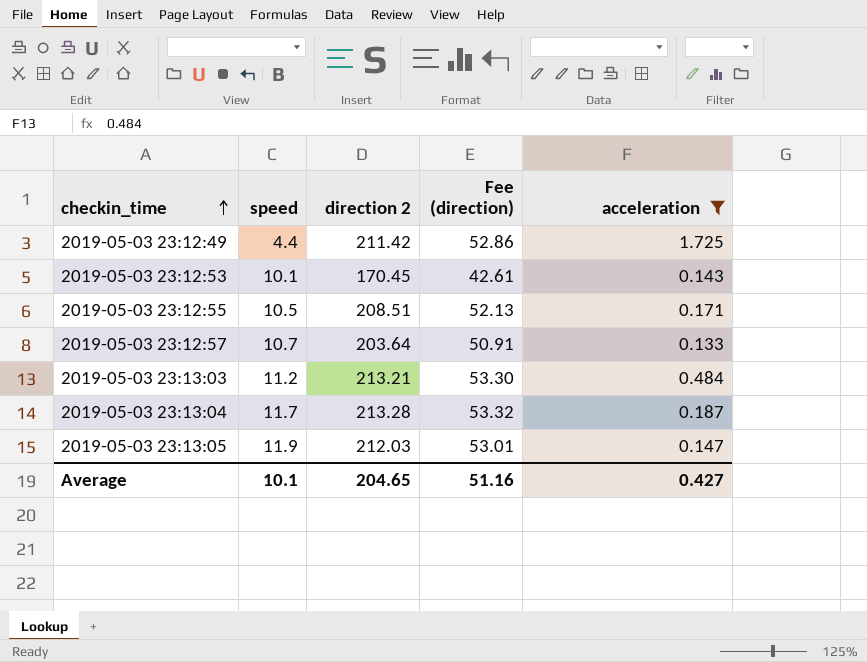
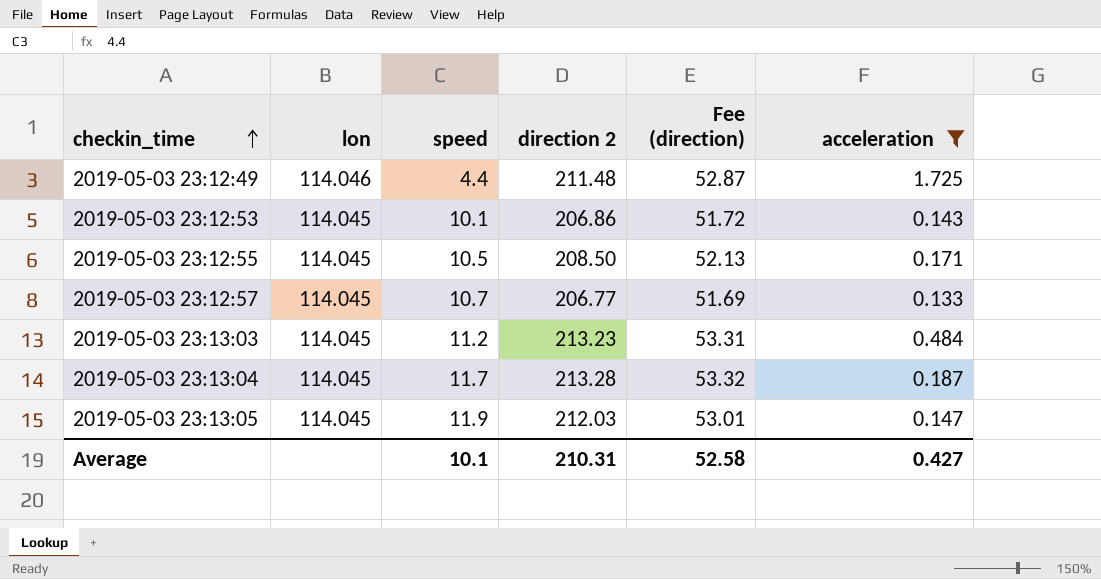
column lon | position: none -> 2
2019-05-03 23:12:49 | direction 2: 211.42 -> 211.48
2019-05-03 23:12:49 | Fee (direction): 52.86 -> 52.87
2019-05-03 23:12:53 | direction 2: 170.45 -> 206.86
2019-05-03 23:12:53 | Fee (direction): 42.61 -> 51.72
2019-05-03 23:12:55 | direction 2: 208.51 -> 208.50
2019-05-03 23:12:57 | direction 2: 203.64 -> 206.77
2019-05-03 23:12:57 | Fee (direction): 50.91 -> 51.69
2019-05-03 23:13:03 | direction 2: 213.21 -> 213.23
2019-05-03 23:13:03 | Fee (direction): 53.30 -> 53.31
Average | direction 2: 204.65 -> 210.31
Average | Fee (direction): 51.16 -> 52.58

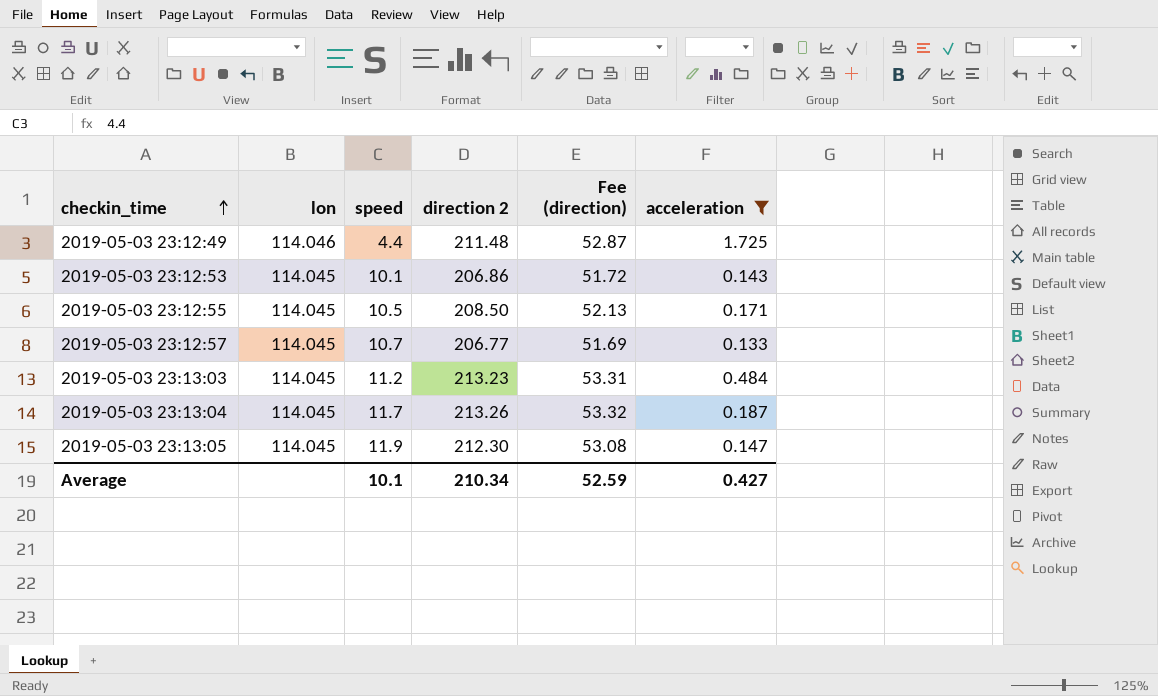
2019-05-03 23:13:04 | direction 2: 213.28 -> 213.26
2019-05-03 23:13:05 | direction 2: 212.03 -> 212.30
2019-05-03 23:13:05 | Fee (direction): 53.01 -> 53.08
Average | direction 2: 210.31 -> 210.34
Average | Fee (direction): 52.58 -> 52.59

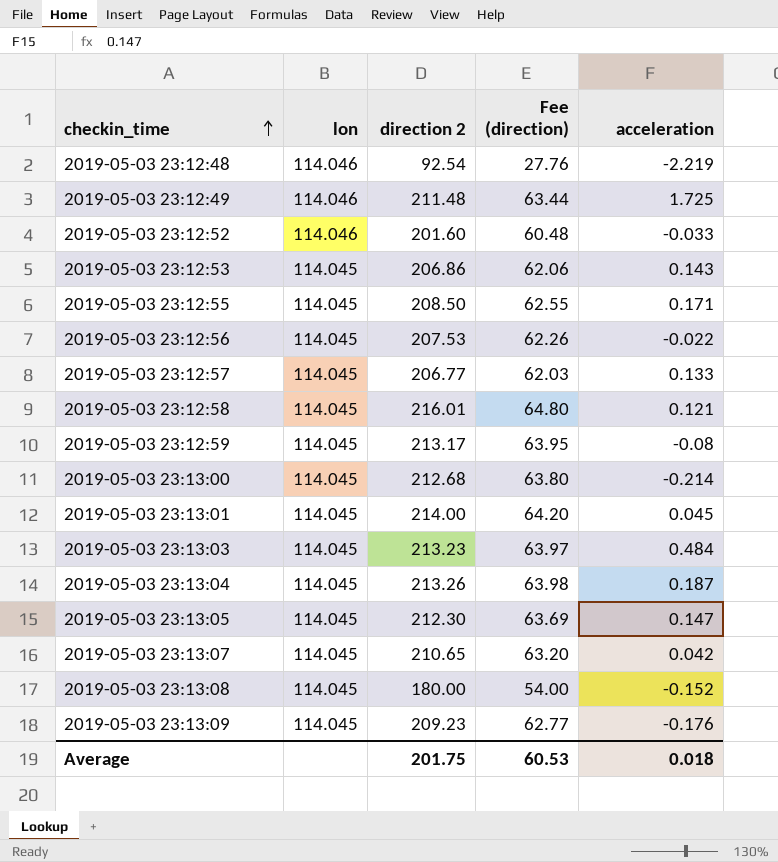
filter: acceleration >= 0.133 -> none
column speed | position: 3 -> none
column Fee (direction) | formula: [direction 2] * 0.25 -> [direction 2] * 0.3
Average | direction 2: 210.34 -> 201.75
Average | Fee (direction): 52.59 -> 60.53
Average | acceleration: 0.427 -> 0.018

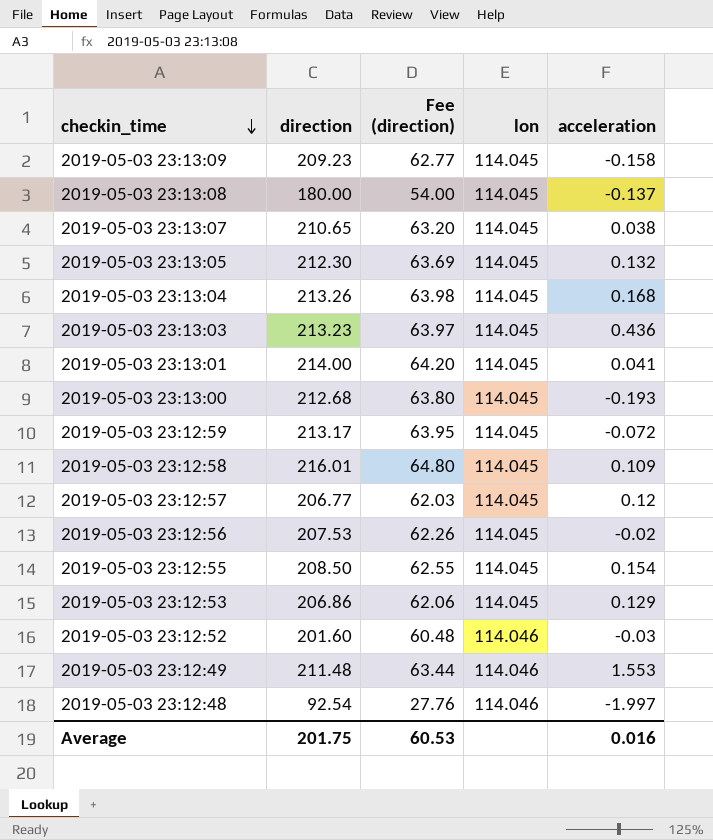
row order: checkin_time ascending -> checkin_time descending
column name: direction 2 -> direction
column lon | position: 2 -> 4
2019-05-03 23:13:09 | acceleration: -0.176 -> -0.158
2019-05-03 23:13:08 | acceleration: -0.152 -> -0.137
2019-05-03 23:13:07 | acceleration: 0.042 -> 0.038
2019-05-03 23:13:05 | acceleration: 0.147 -> 0.132
2019-05-03 23:13:04 | acceleration: 0.187 -> 0.168
2019-05-03 23:13:03 | acceleration: 0.484 -> 0.436
2019-05-03 23:13:01 | acceleration: 0.045 -> 0.041
2019-05-03 23:13:00 | acceleration: -0.214 -> -0.193
2019-05-03 23:12:59 | acceleration: -0.08 -> -0.072
2019-05-03 23:12:58 | acceleration: 0.121 -> 0.109
2019-05-03 23:12:57 | acceleration: 0.133 -> 0.12
2019-05-03 23:12:56 | acceleration: -0.022 -> -0.02
2019-05-03 23:12:55 | acceleration: 0.171 -> 0.154
2019-05-03 23:12:53 | acceleration: 0.143 -> 0.129
2019-05-03 23:12:52 | acceleration: -0.033 -> -0.03
2019-05-03 23:12:49 | acceleration: 1.725 -> 1.553
2019-05-03 23:12:48 | acceleration: -2.219 -> -1.997
Average | acceleration: 0.018 -> 0.016

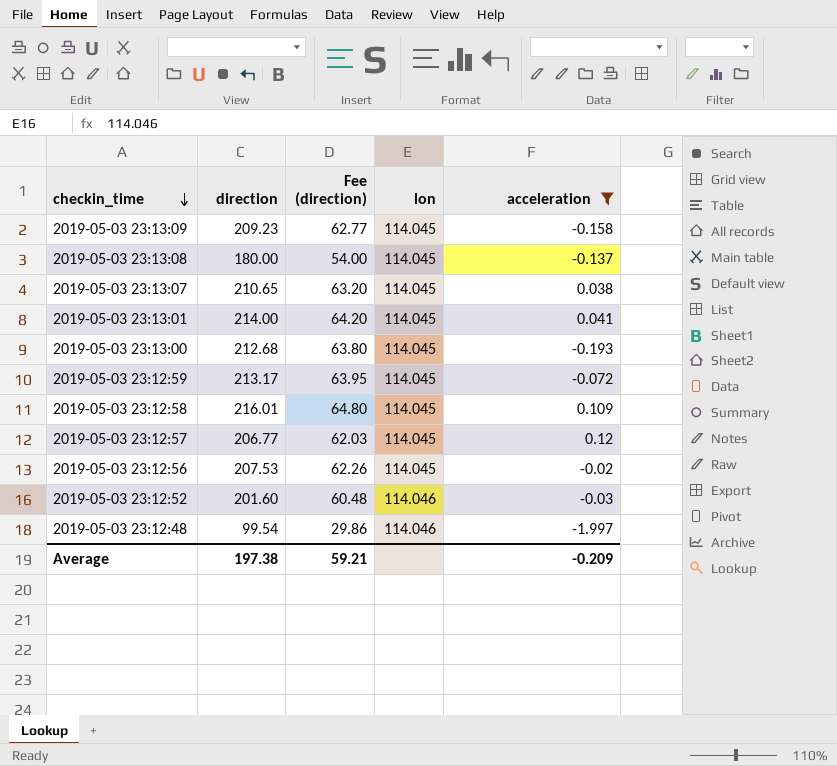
filter: none -> acceleration <= 0.12
2019-05-03 23:12:48 | direction: 92.54 -> 99.54
2019-05-03 23:12:48 | Fee (direction): 27.76 -> 29.86
Average | direction: 201.75 -> 197.38
Average | Fee (direction): 60.53 -> 59.21
Average | acceleration: 0.016 -> -0.209

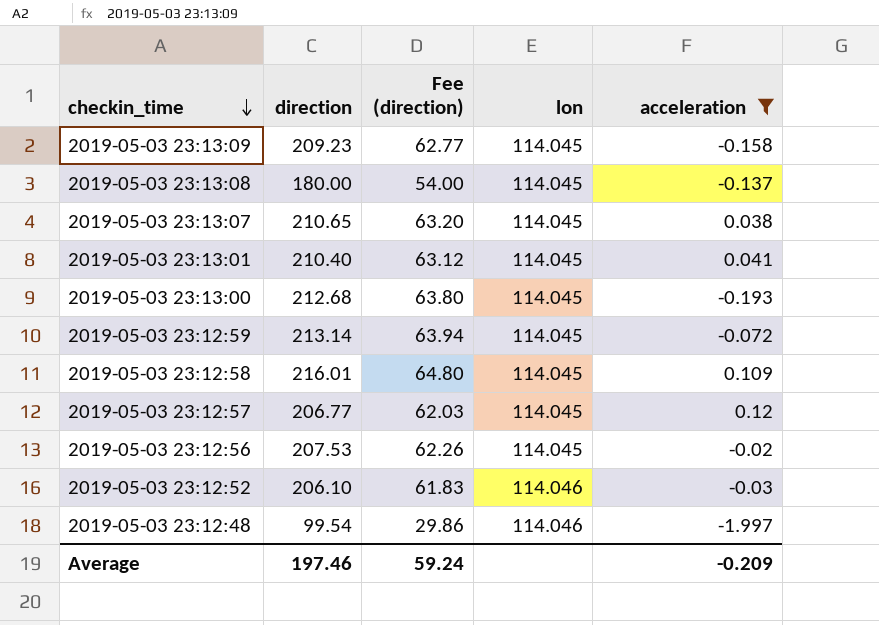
2019-05-03 23:13:01 | direction: 214.00 -> 210.40
2019-05-03 23:13:01 | Fee (direction): 64.20 -> 63.12
2019-05-03 23:12:59 | direction: 213.17 -> 213.14
2019-05-03 23:12:59 | Fee (direction): 63.95 -> 63.94
2019-05-03 23:12:52 | direction: 201.60 -> 206.10
2019-05-03 23:12:52 | Fee (direction): 60.48 -> 61.83
Average | direction: 197.38 -> 197.46
Average | Fee (direction): 59.21 -> 59.24

